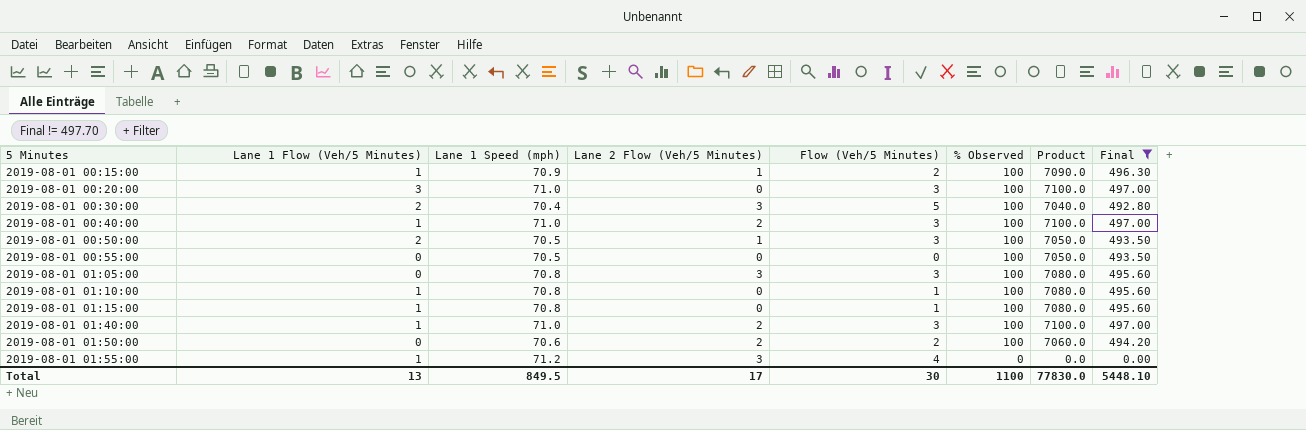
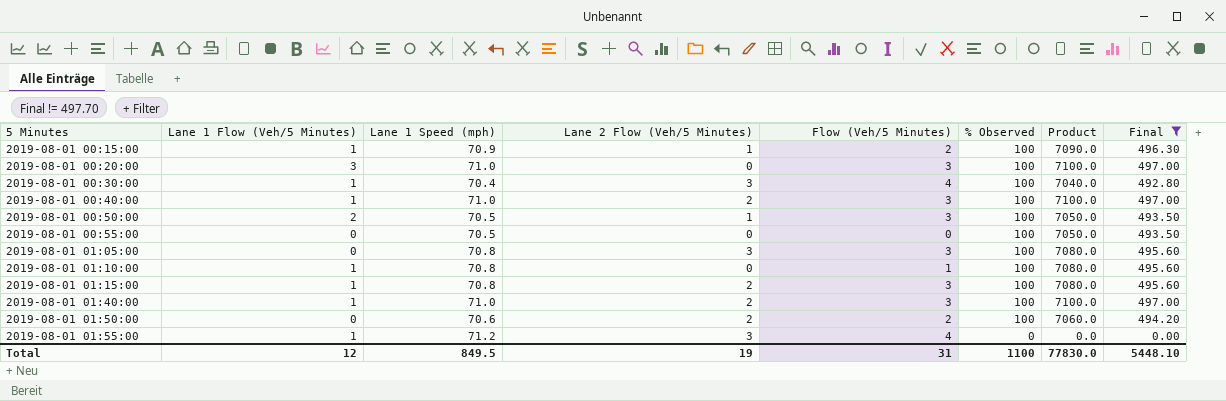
2019-08-01 00:30:00 | Lane 1 Flow (Veh/5 Minutes): 2 -> 1
2019-08-01 00:30:00 | Flow (Veh/5 Minutes): 5 -> 4
2019-08-01 01:15:00 | Lane 2 Flow (Veh/5 Minutes): 0 -> 2
2019-08-01 01:15:00 | Flow (Veh/5 Minutes): 1 -> 3
Total | Lane 1 Flow (Veh/5 Minutes): 13 -> 12
Total | Lane 2 Flow (Veh/5 Minutes): 17 -> 19
Total | Flow (Veh/5 Minutes): 30 -> 31

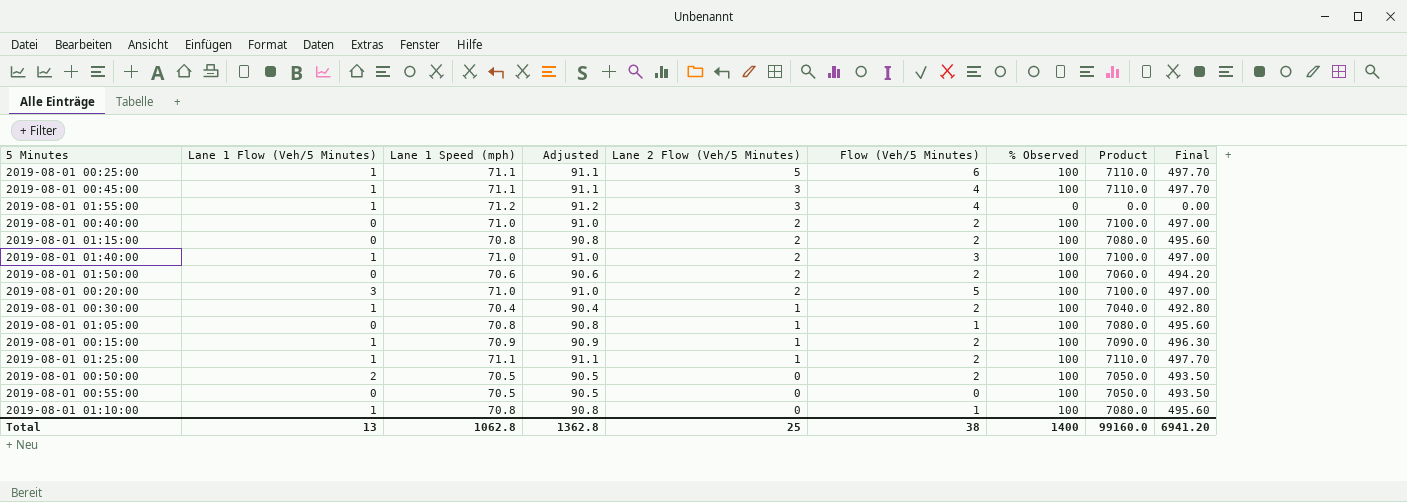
filter: Final != 497.70 -> none
row order: 5 Minutes ascending -> Lane 2 Flow (Veh/5 Minutes) descending
column Adjusted | formula: none -> [Lane 1 Speed (mph)] + 20
2019-08-01 00:40:00 | Lane 1 Flow (Veh/5 Minutes): 1 -> 0
2019-08-01 00:40:00 | Flow (Veh/5 Minutes): 3 -> 2
2019-08-01 01:15:00 | Lane 1 Flow (Veh/5 Minutes): 1 -> 0
2019-08-01 01:15:00 | Flow (Veh/5 Minutes): 3 -> 2
2019-08-01 00:20:00 | Lane 2 Flow (Veh/5 Minutes): 0 -> 2
2019-08-01 00:20:00 | Flow (Veh/5 Minutes): 3 -> 5
2019-08-01 00:30:00 | Lane 2 Flow (Veh/5 Minutes): 3 -> 1
2019-08-01 00:30:00 | Flow (Veh/5 Minutes): 4 -> 2
2019-08-01 01:05:00 | Lane 2 Flow (Veh/5 Minutes): 3 -> 1
2019-08-01 01:05:00 | Flow (Veh/5 Minutes): 3 -> 1
2019-08-01 00:50:00 | Lane 2 Flow (Veh/5 Minutes): 1 -> 0
2019-08-01 00:50:00 | Flow (Veh/5 Minutes): 3 -> 2
Total | Lane 1 Flow (Veh/5 Minutes): 12 -> 13
Total | Lane 1 Speed (mph): 849.5 -> 1062.8
Total | Lane 2 Flow (Veh/5 Minutes): 19 -> 25
Total | Flow (Veh/5 Minutes): 31 -> 38
Total | % Observed: 1100 -> 1400
Total | Product: 77830.0 -> 99160.0
Total | Final: 5448.10 -> 6941.20

